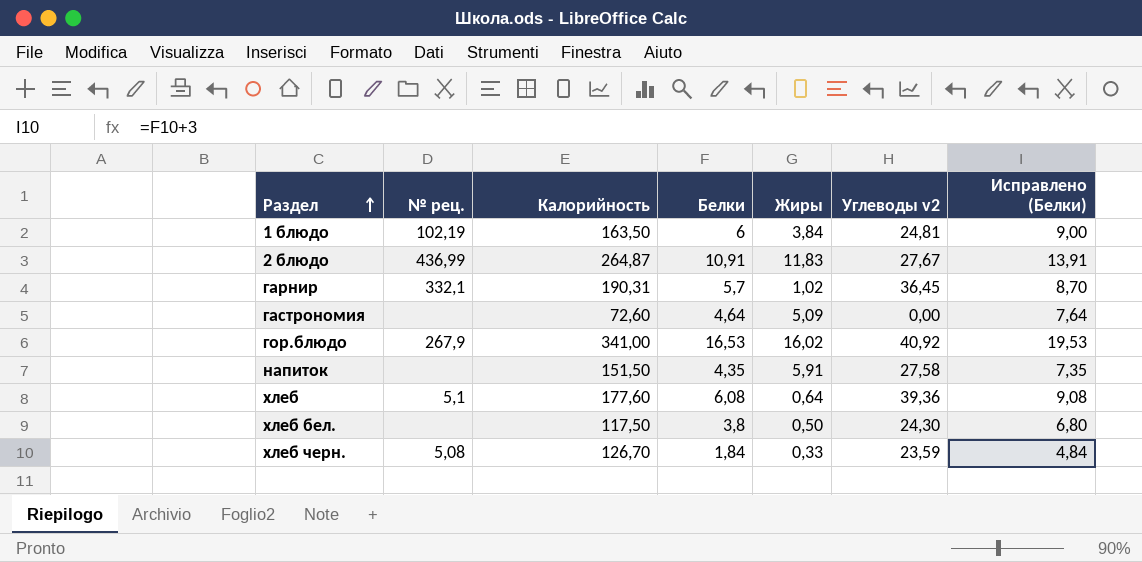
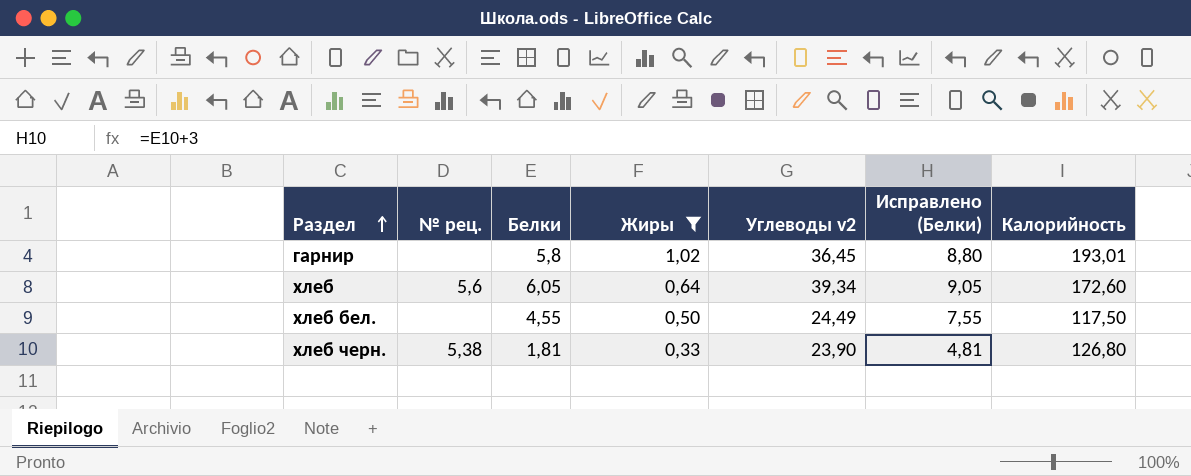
filter: none -> Жиры <= 1,02
column Калорийность | position: 3 -> 7
гарнир | № рец.: 332,1 -> none
гарнир | Белки: 5,7 -> 5,8
гарнир | Исправлено (Белки): 8,70 -> 8,80
гарнир | Калорийность: 190,31 -> 193,01
хлеб | № рец.: 5,1 -> 5,6
хлеб | Белки: 6,08 -> 6,05
хлеб | Углеводы v2: 39,36 -> 39,34
хлеб | Исправлено (Белки): 9,08 -> 9,05
хлеб | Калорийность: 177,60 -> 172,60
хлеб бел. | Белки: 3,8 -> 4,55
хлеб бел. | Углеводы v2: 24,30 -> 24,49
хлеб бел. | Исправлено (Белки): 6,80 -> 7,55
хлеб черн. | № рец.: 5,08 -> 5,38
хлеб черн. | Белки: 1,84 -> 1,81
хлеб черн. | Углеводы v2: 23,59 -> 23,90
хлеб черн. | Исправлено (Белки): 4,84 -> 4,81
хлеб черн. | Калорийность: 126,70 -> 126,80

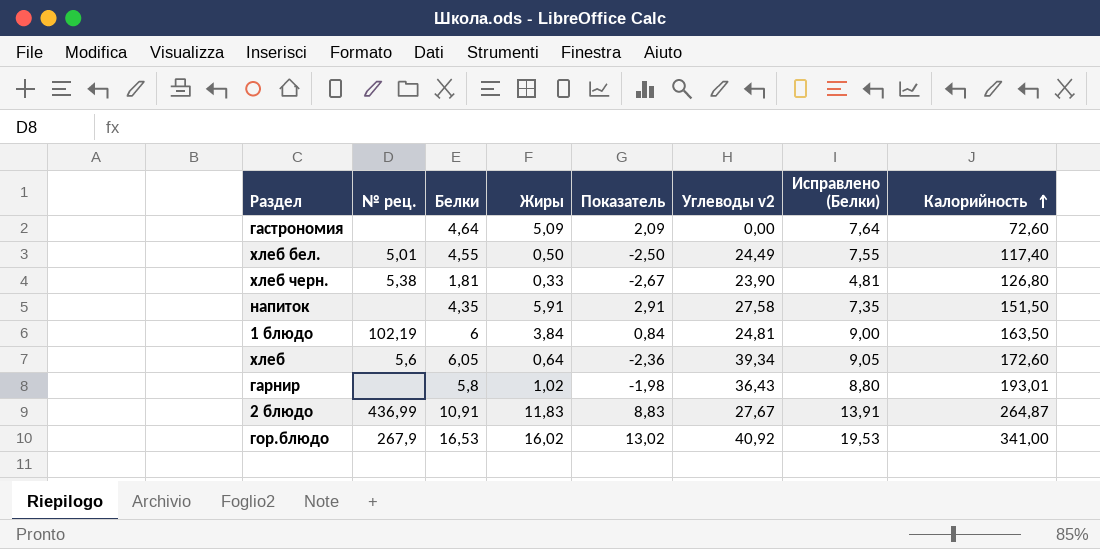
filter: Жиры <= 1,02 -> none
row order: Раздел ascending -> Калорийность ascending
column Показатель | formula: none -> [Жиры] - 3
хлеб бел. | № рец.: none -> 5,01
хлеб бел. | Калорийность: 117,50 -> 117,40
гарнир | Углеводы v2: 36,45 -> 36,43

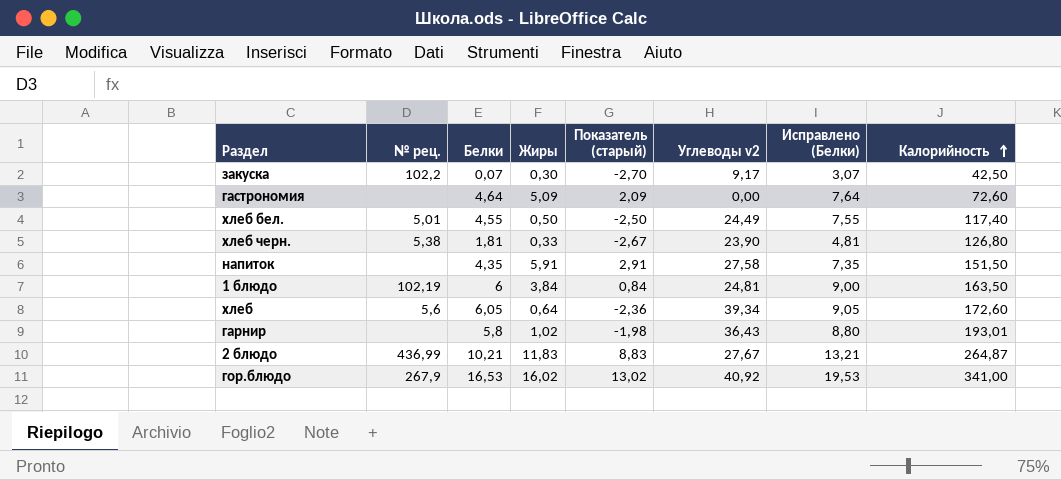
column name: Показатель -> Показатель (старый)
row закуска: none -> 102,2 | 0,07 | 0,30 | -2,70 | 9,17 | 3,07 | 42,50
2 блюдо | Белки: 10,91 -> 10,21
2 блюдо | Исправлено (Белки): 13,91 -> 13,21

